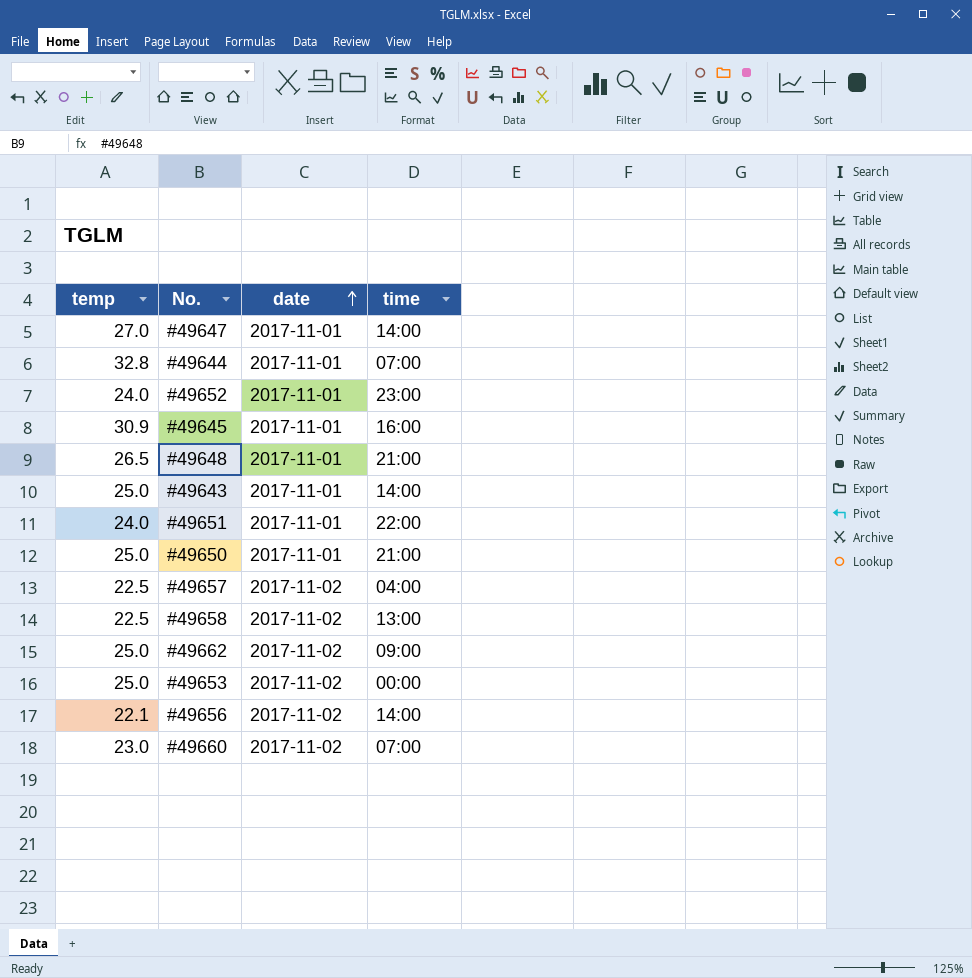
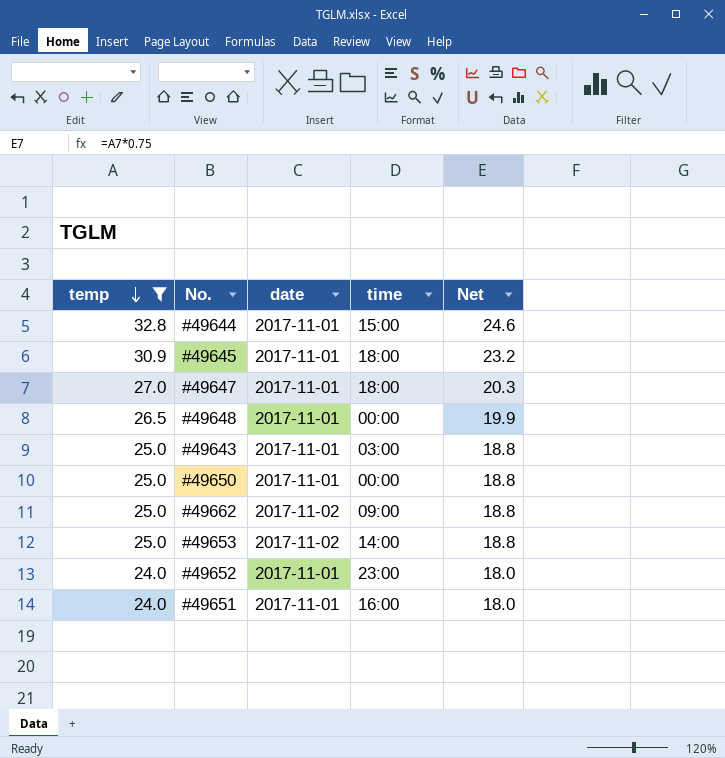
filter: none -> temp >= 24.0
row order: date ascending -> temp descending
column Net | formula: none -> [temp] * 0.75
#49644 | time: 07:00 -> 15:00
#49645 | time: 16:00 -> 18:00
#49647 | time: 14:00 -> 18:00
#49648 | time: 21:00 -> 00:00
#49643 | time: 14:00 -> 03:00
#49650 | time: 21:00 -> 00:00
#49653 | time: 00:00 -> 14:00
#49651 | time: 22:00 -> 16:00

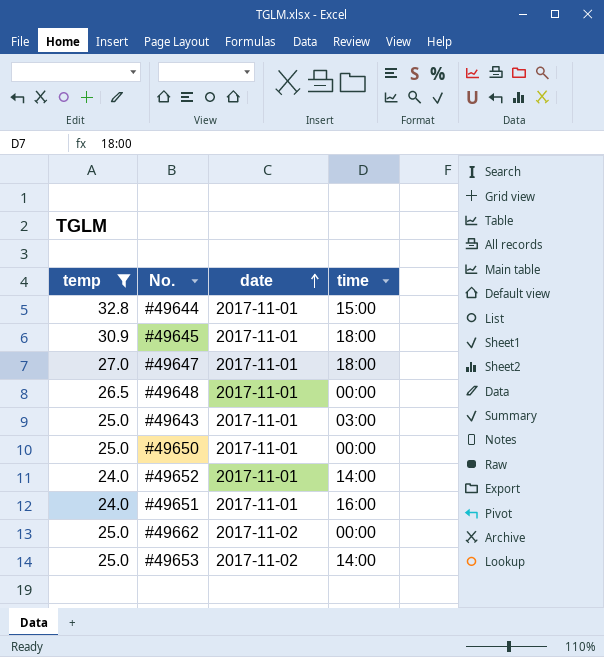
row order: temp descending -> date ascending
column Net | formula: [temp] * 0.75 -> none
#49652 | time: 23:00 -> 14:00
#49662 | time: 09:00 -> 00:00

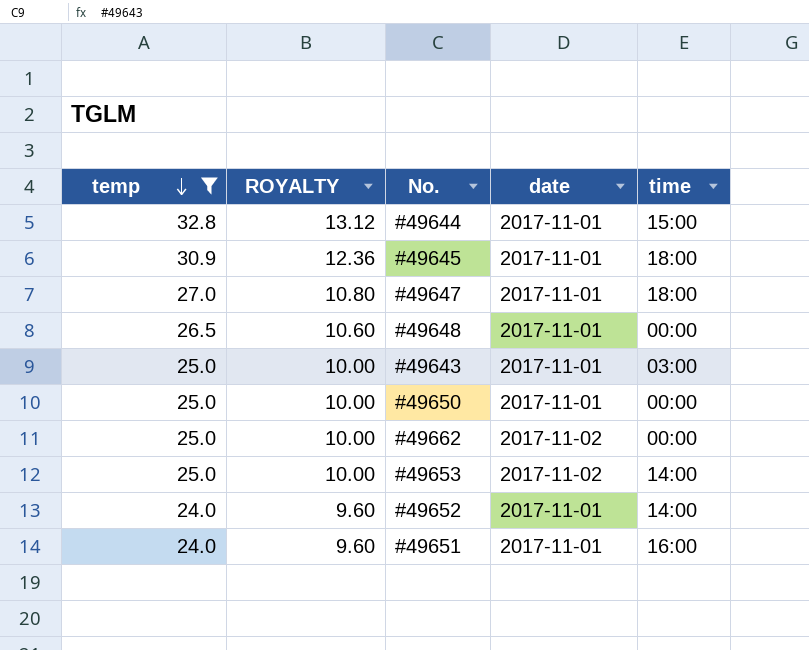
row order: date ascending -> temp descending
column ROYALTY | formula: none -> [temp] * 0.4

